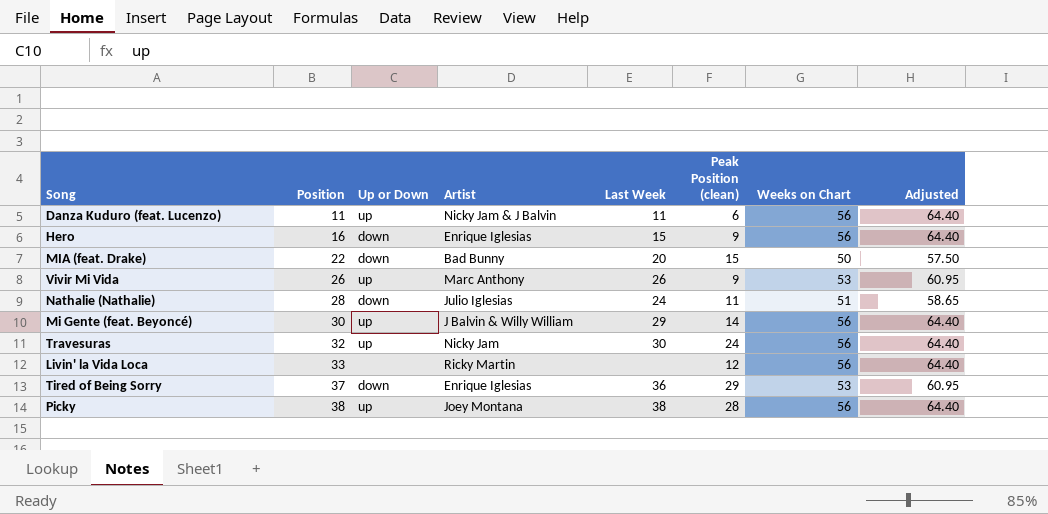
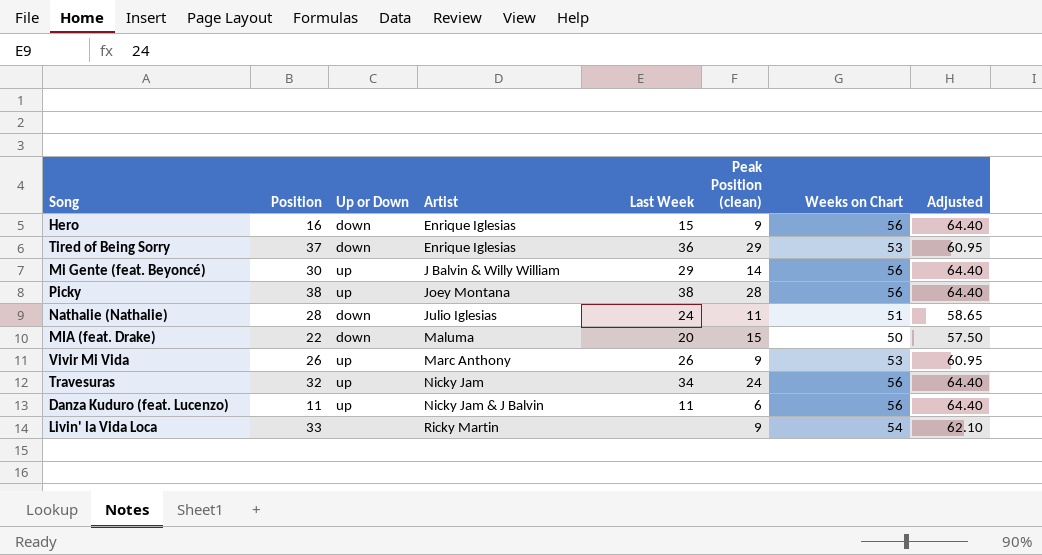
row order: Position ascending -> Artist ascending
MIA (feat. Drake) | Artist: Bad Bunny -> Maluma
Travesuras | Last Week: 30 -> 34
Livin' la Vida Loca | Peak Position (clean): 12 -> 9
Livin' la Vida Loca | Weeks on Chart: 56 -> 54
Livin' la Vida Loca | Adjusted: 64.40 -> 62.10

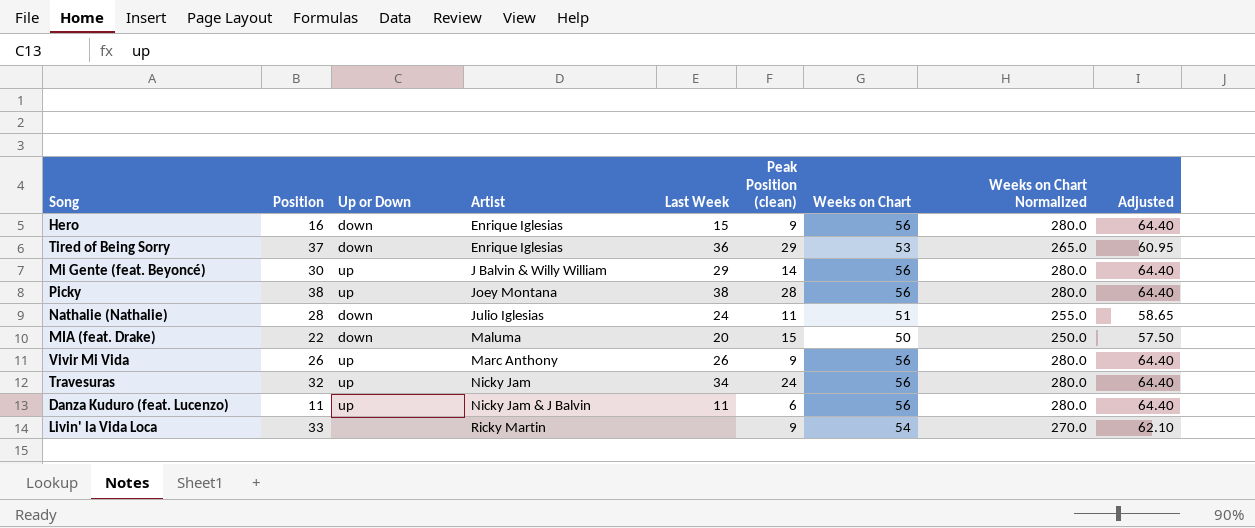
column Weeks on Chart Normalized | formula: none -> [Weeks on Chart] * 5
Vivir Mi Vida | Weeks on Chart: 53 -> 56
Vivir Mi Vida | Adjusted: 60.95 -> 64.40

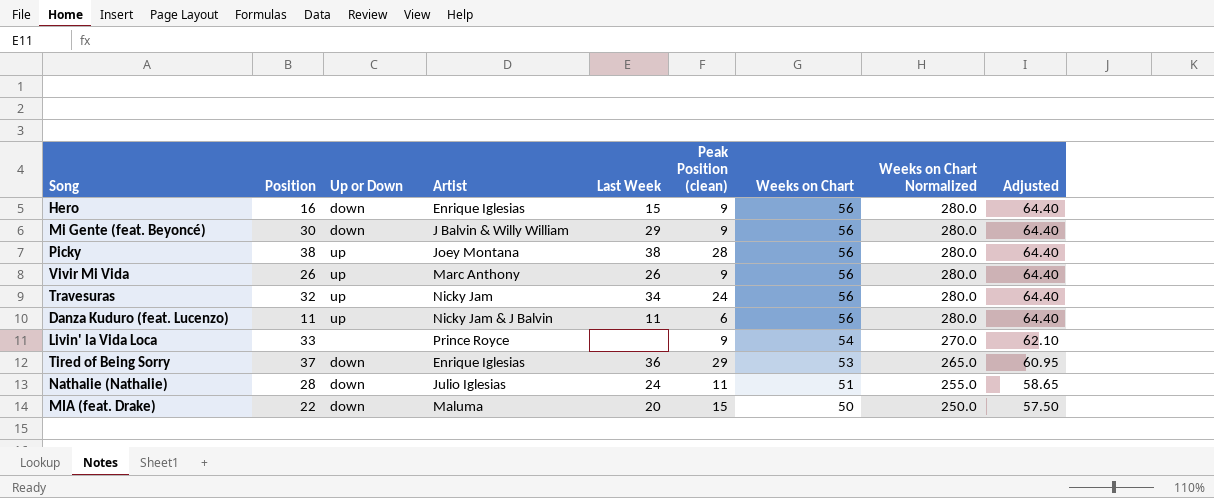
row order: Artist ascending -> Weeks on Chart descending
Mi Gente (feat. Beyoncé) | Up or Down: up -> down
Mi Gente (feat. Beyoncé) | Peak Position (clean): 14 -> 9
Livin' la Vida Loca | Artist: Ricky Martin -> Prince Royce

